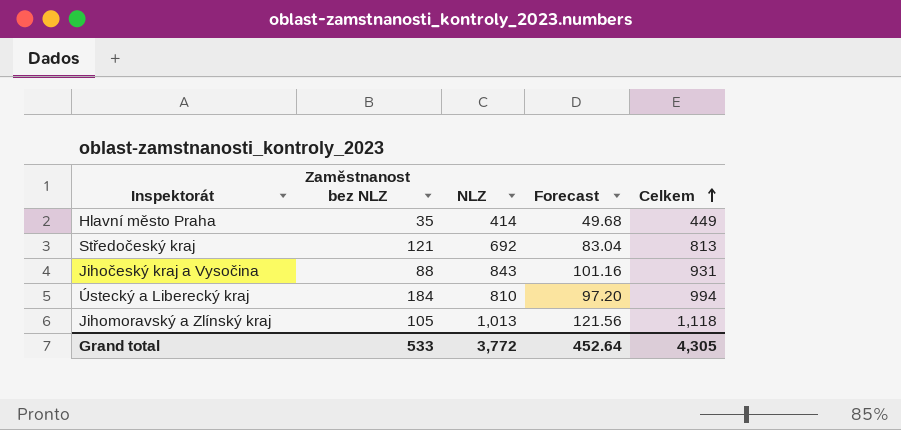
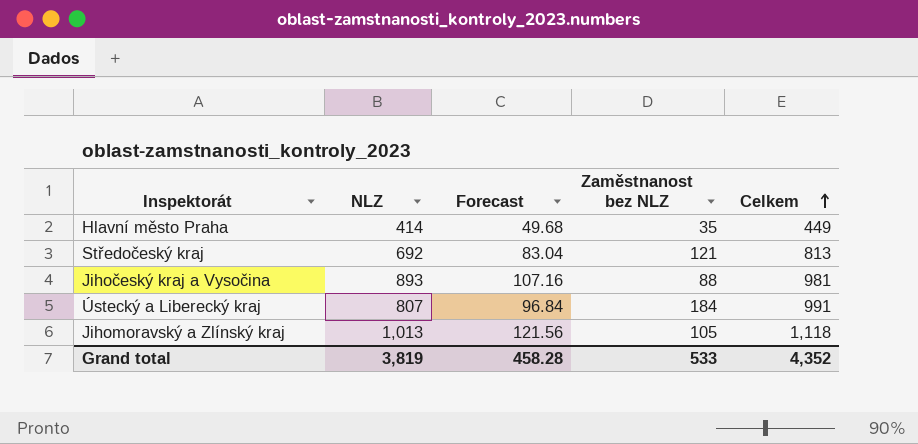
column Zaměstnanost bez NLZ | position: 2 -> 4
Jihočeský kraj a Vysočina | NLZ: 843 -> 893
Jihočeský kraj a Vysočina | Forecast: 101.16 -> 107.16
Jihočeský kraj a Vysočina | Celkem: 931 -> 981
Ústecký a Liberecký kraj | NLZ: 810 -> 807
Ústecký a Liberecký kraj | Forecast: 97.20 -> 96.84
Ústecký a Liberecký kraj | Celkem: 994 -> 991
Grand total | NLZ: 3,772 -> 3,819
Grand total | Forecast: 452.64 -> 458.28
Grand total | Celkem: 4,305 -> 4,352

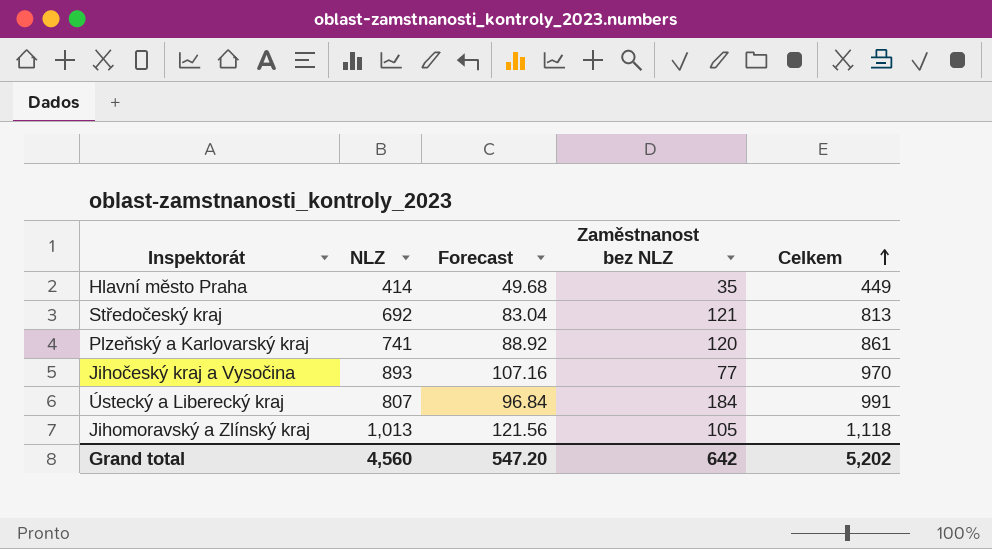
row Plzeňský a Karlovarský kraj: none -> 741 | 88.92 | 120 | 861
Jihočeský kraj a Vysočina | Zaměstnanost bez NLZ: 88 -> 77
Jihočeský kraj a Vysočina | Celkem: 981 -> 970
Grand total | NLZ: 3,819 -> 4,560
Grand total | Forecast: 458.28 -> 547.20
Grand total | Zaměstnanost bez NLZ: 533 -> 642
Grand total | Celkem: 4,352 -> 5,202

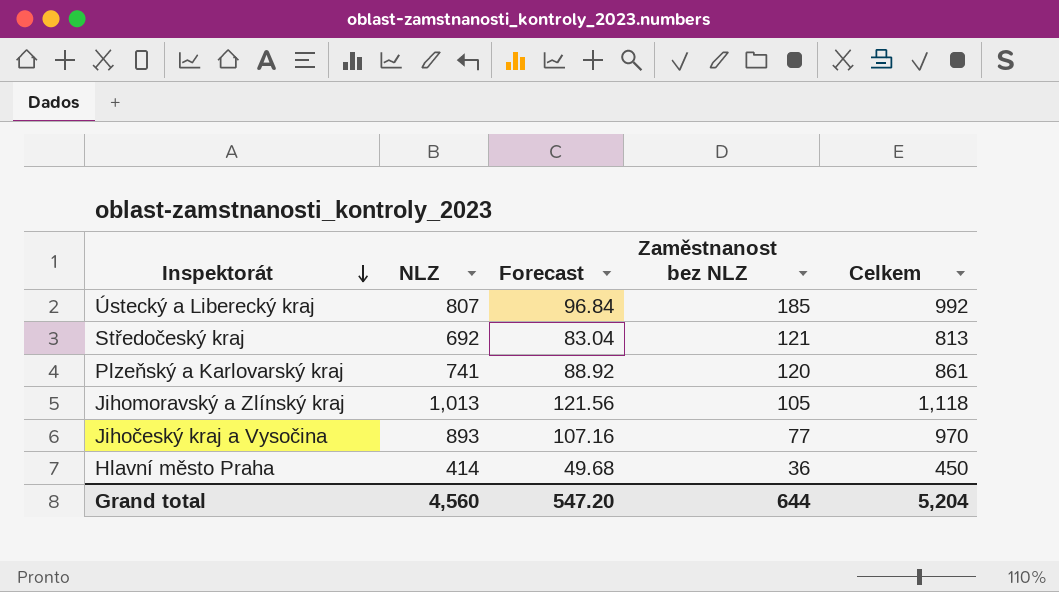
row order: Celkem ascending -> Inspektorát descending
Ústecký a Liberecký kraj | Zaměstnanost bez NLZ: 184 -> 185
Ústecký a Liberecký kraj | Celkem: 991 -> 992
Hlavní město Praha | Zaměstnanost bez NLZ: 35 -> 36
Hlavní město Praha | Celkem: 449 -> 450
Grand total | Zaměstnanost bez NLZ: 642 -> 644
Grand total | Celkem: 5,202 -> 5,204

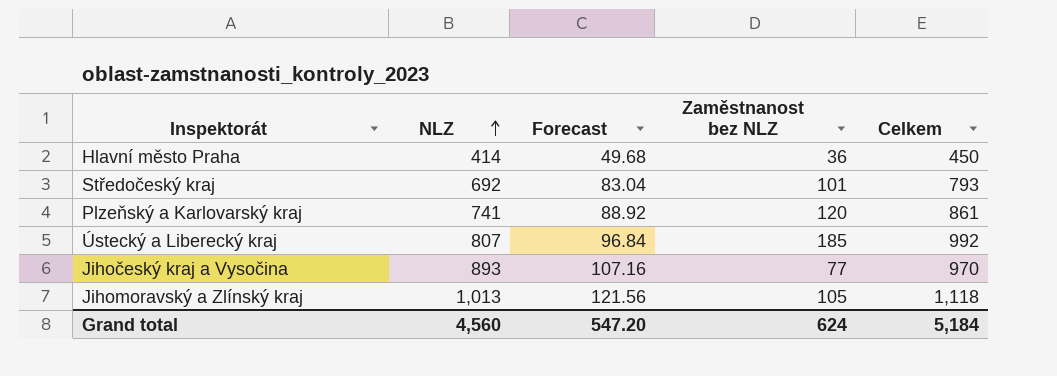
row order: Inspektorát descending -> NLZ ascending
Středočeský kraj | Zaměstnanost bez NLZ: 121 -> 101
Středočeský kraj | Celkem: 813 -> 793
Grand total | Zaměstnanost bez NLZ: 644 -> 624
Grand total | Celkem: 5,204 -> 5,184

